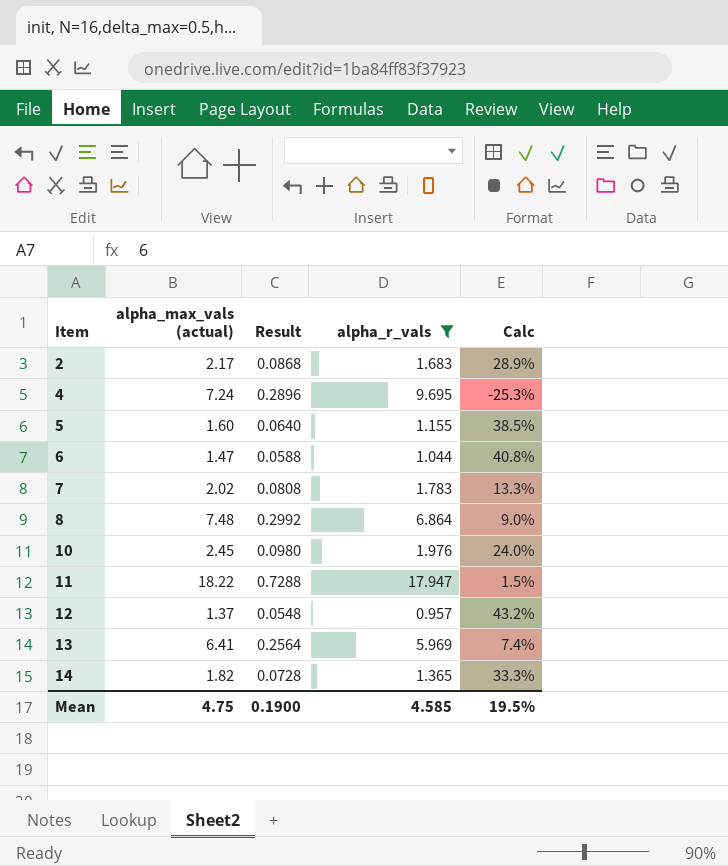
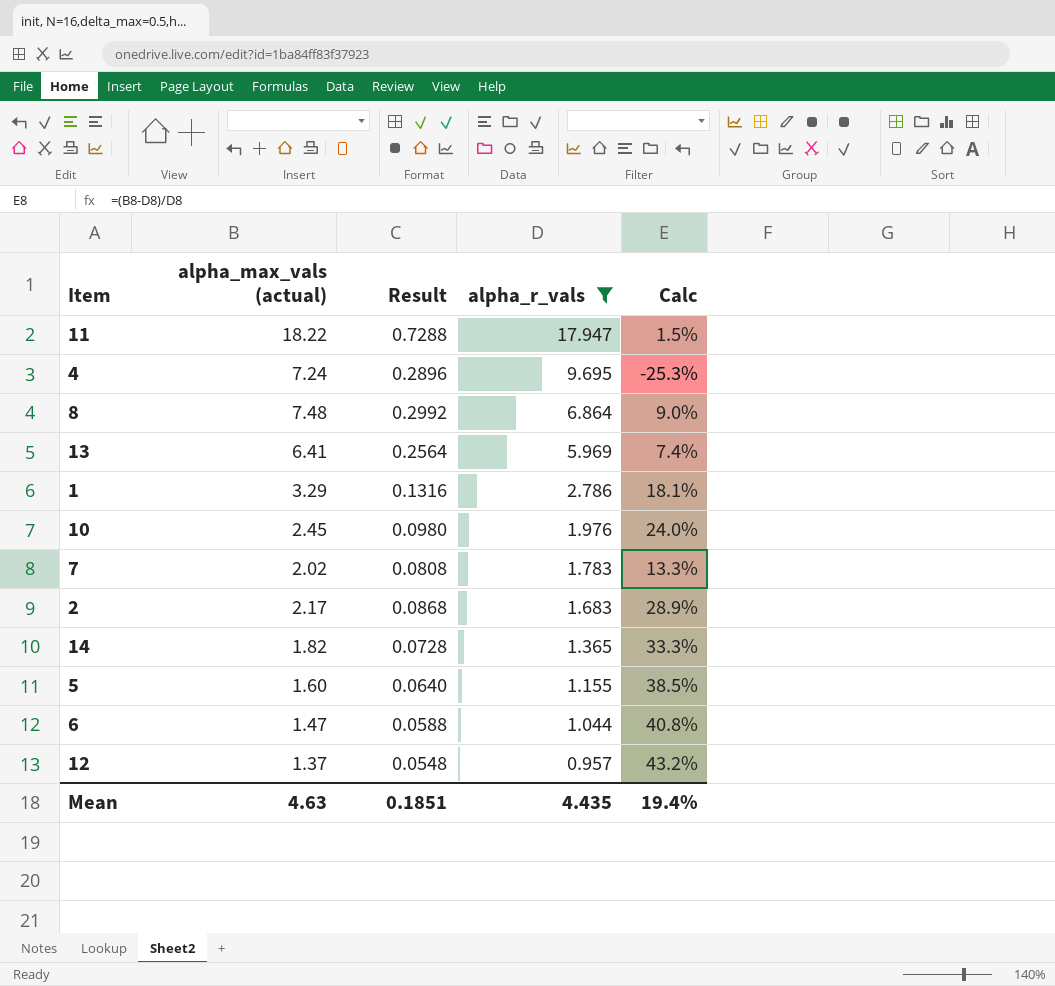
row order: Item ascending -> alpha_r_vals descending
row 1: none -> 3.29 | 0.1316 | 2.786 | 18.1%
Mean | alpha_max_vals (actual): 4.75 -> 4.63
Mean | Result: 0.1900 -> 0.1851
Mean | alpha_r_vals: 4.585 -> 4.435
Mean | Calc: 19.5% -> 19.4%

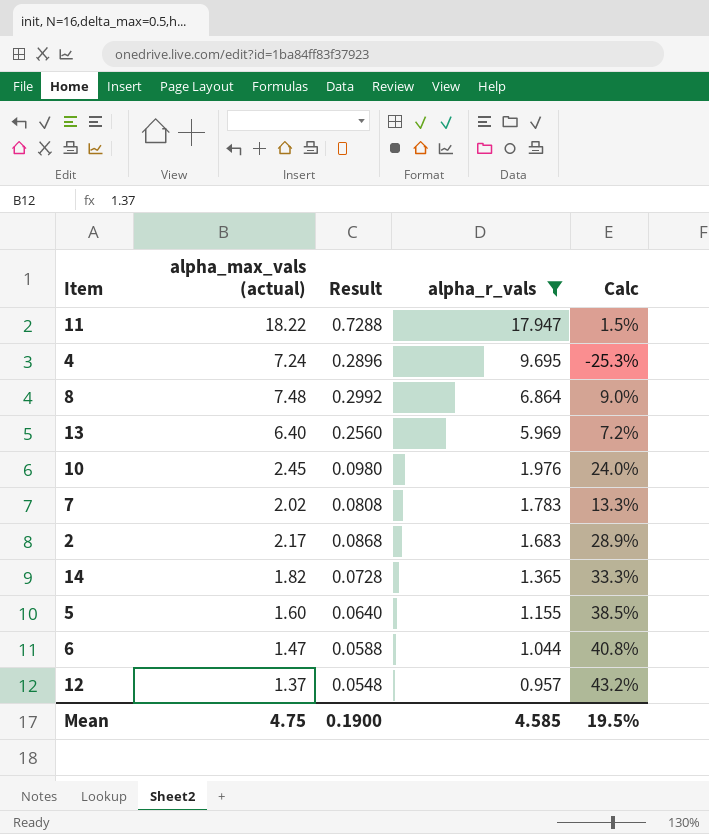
row 1: 3.29 | 0.1316 | 2.786 | 18.1% -> none
13 | alpha_max_vals (actual): 6.41 -> 6.40
13 | Result: 0.2564 -> 0.2560
13 | Calc: 7.4% -> 7.2%
Mean | alpha_max_vals (actual): 4.63 -> 4.75
Mean | Result: 0.1851 -> 0.1900
Mean | alpha_r_vals: 4.435 -> 4.585
Mean | Calc: 19.4% -> 19.5%

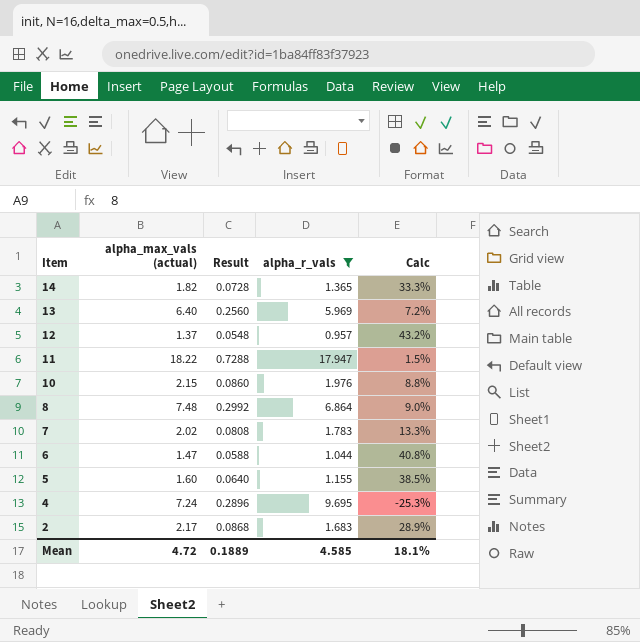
row order: alpha_r_vals descending -> Item descending
10 | alpha_max_vals (actual): 2.45 -> 2.15
10 | Result: 0.0980 -> 0.0860
10 | Calc: 24.0% -> 8.8%
Mean | alpha_max_vals (actual): 4.75 -> 4.72
Mean | Result: 0.1900 -> 0.1889
Mean | Calc: 19.5% -> 18.1%

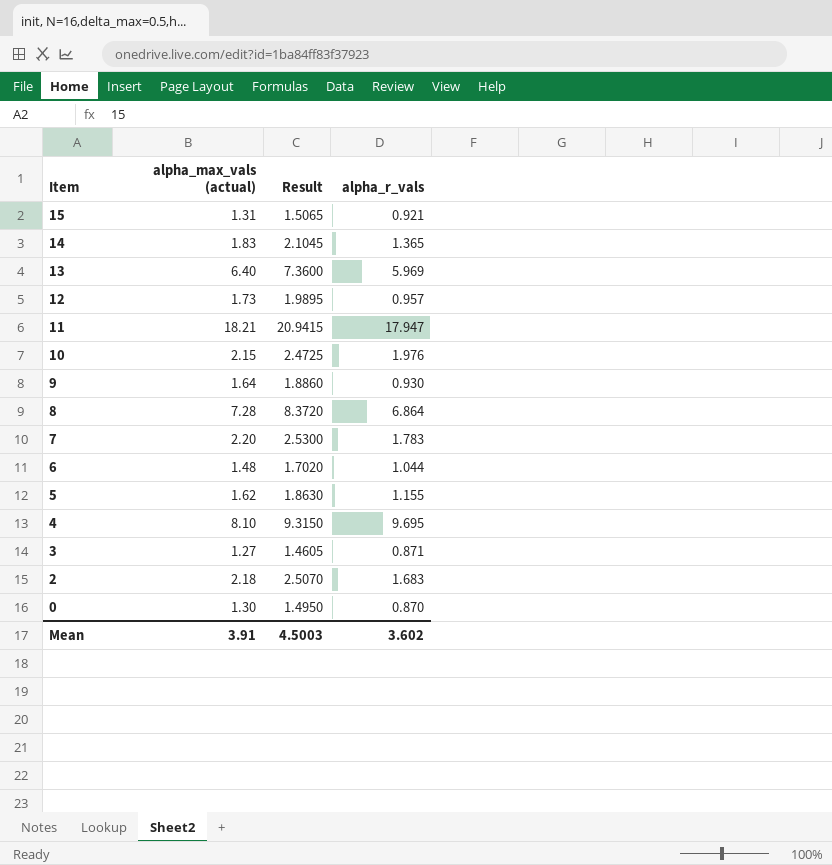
filter: alpha_r_vals >= 0.957 -> none
column Calc | formula: ([alpha_max_vals (actual)] - [alpha_r_vals]) / [alpha_r_vals] -> none
column Result | formula: [alpha_max_vals (actual)] * 0.04 -> [alpha_max_vals (actual)] * 1.15
14 | alpha_max_vals (actual): 1.82 -> 1.83
12 | alpha_max_vals (actual): 1.37 -> 1.73
11 | alpha_max_vals (actual): 18.22 -> 18.21
8 | alpha_max_vals (actual): 7.48 -> 7.28
7 | alpha_max_vals (actual): 2.02 -> 2.20
6 | alpha_max_vals (actual): 1.47 -> 1.48
5 | alpha_max_vals (actual): 1.60 -> 1.62
4 | alpha_max_vals (actual): 7.24 -> 8.10
2 | alpha_max_vals (actual): 2.17 -> 2.18
Mean | alpha_max_vals (actual): 4.72 -> 3.91
Mean | Result: 0.1889 -> 4.5003
Mean | alpha_r_vals: 4.585 -> 3.602

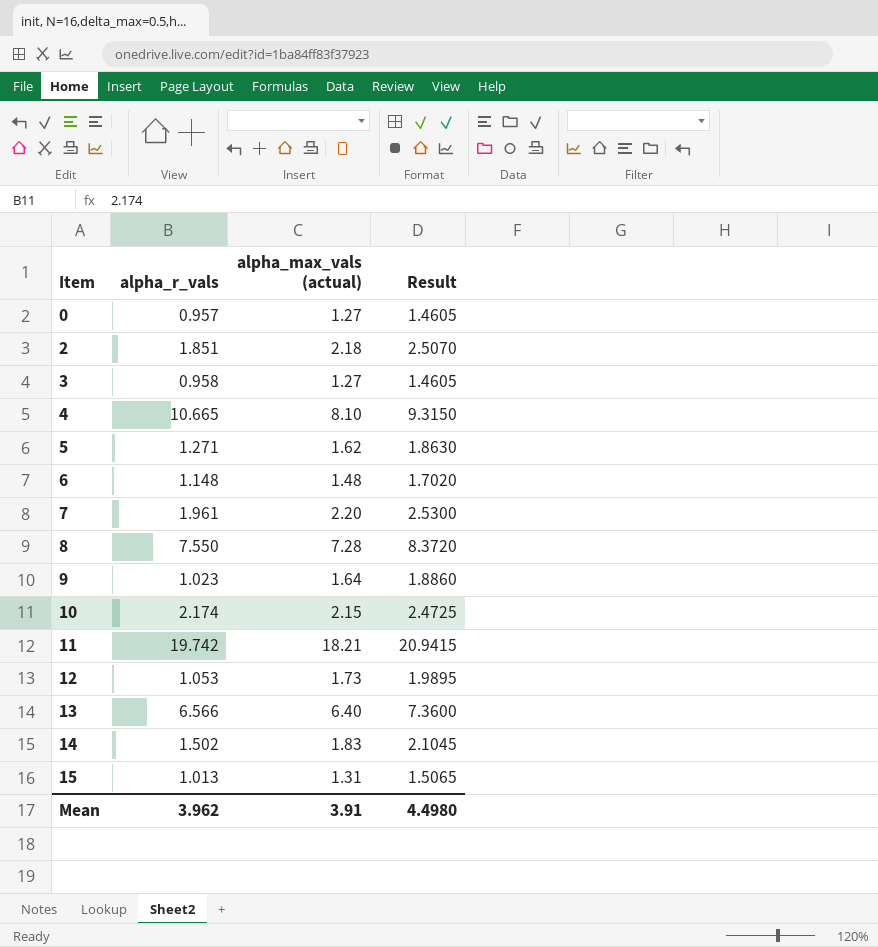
row order: Item descending -> Item ascending
column alpha_r_vals | position: 4 -> 2
0 | alpha_r_vals: 0.870 -> 0.957
0 | alpha_max_vals (actual): 1.30 -> 1.27
0 | Result: 1.4950 -> 1.4605
2 | alpha_r_vals: 1.683 -> 1.851
3 | alpha_r_vals: 0.871 -> 0.958
4 | alpha_r_vals: 9.695 -> 10.665
5 | alpha_r_vals: 1.155 -> 1.271
6 | alpha_r_vals: 1.044 -> 1.148
7 | alpha_r_vals: 1.783 -> 1.961
8 | alpha_r_vals: 6.864 -> 7.550
9 | alpha_r_vals: 0.930 -> 1.023
10 | alpha_r_vals: 1.976 -> 2.174
11 | alpha_r_vals: 17.947 -> 19.742
12 | alpha_r_vals: 0.957 -> 1.053
13 | alpha_r_vals: 5.969 -> 6.566
14 | alpha_r_vals: 1.365 -> 1.502
15 | alpha_r_vals: 0.921 -> 1.013
Mean | alpha_r_vals: 3.602 -> 3.962
Mean | Result: 4.5003 -> 4.4980

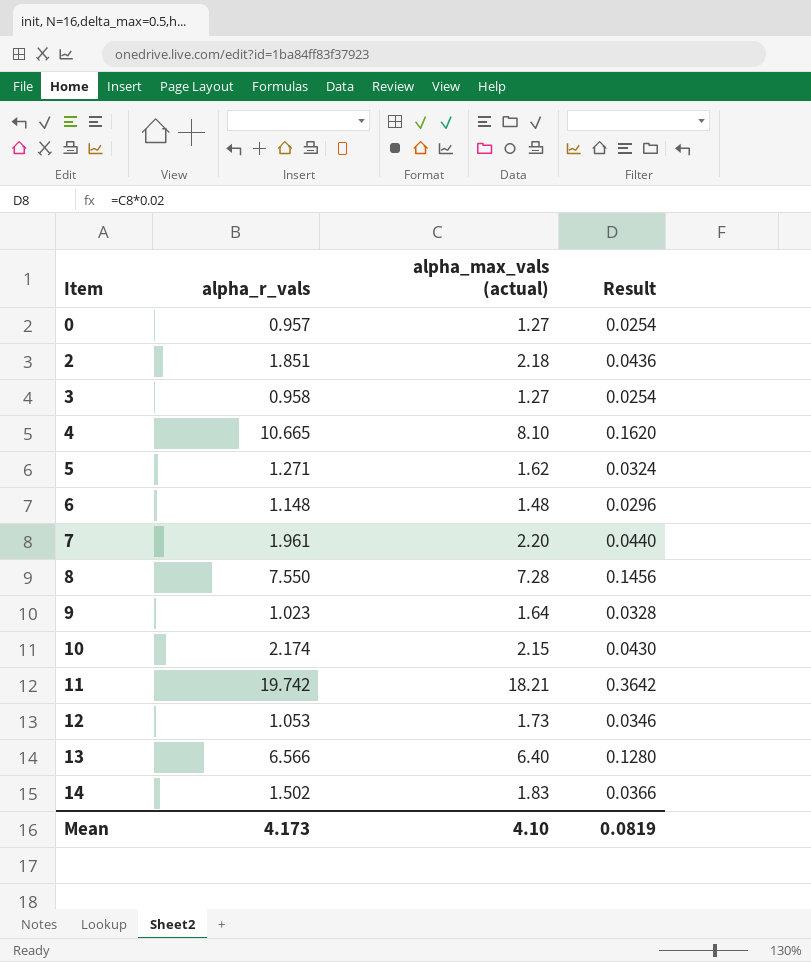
column Result | formula: [alpha_max_vals (actual)] * 1.15 -> [alpha_max_vals (actual)] * 0.02
row 15: 1.013 | 1.31 | 1.5065 -> none
Mean | alpha_r_vals: 3.962 -> 4.173
Mean | alpha_max_vals (actual): 3.91 -> 4.10
Mean | Result: 4.4980 -> 0.0819

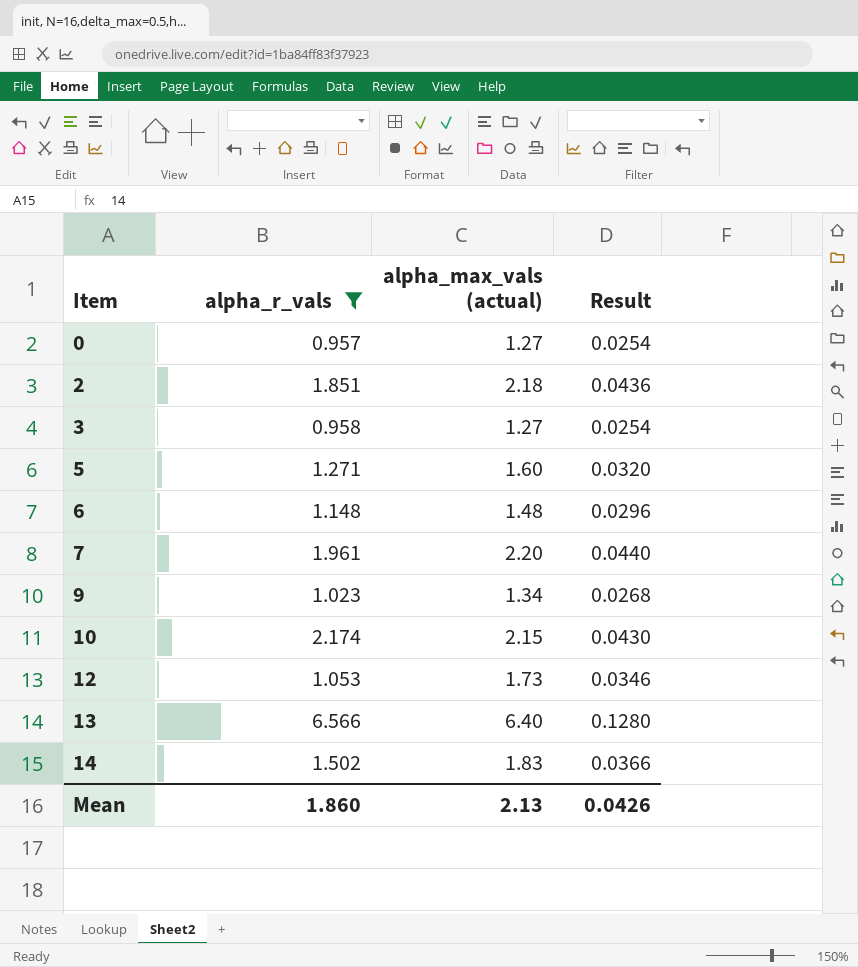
filter: none -> alpha_r_vals <= 6.566
5 | alpha_max_vals (actual): 1.62 -> 1.60
5 | Result: 0.0324 -> 0.0320
9 | alpha_max_vals (actual): 1.64 -> 1.34
9 | Result: 0.0328 -> 0.0268
Mean | alpha_r_vals: 4.173 -> 1.860
Mean | alpha_max_vals (actual): 4.10 -> 2.13
Mean | Result: 0.0819 -> 0.0426

